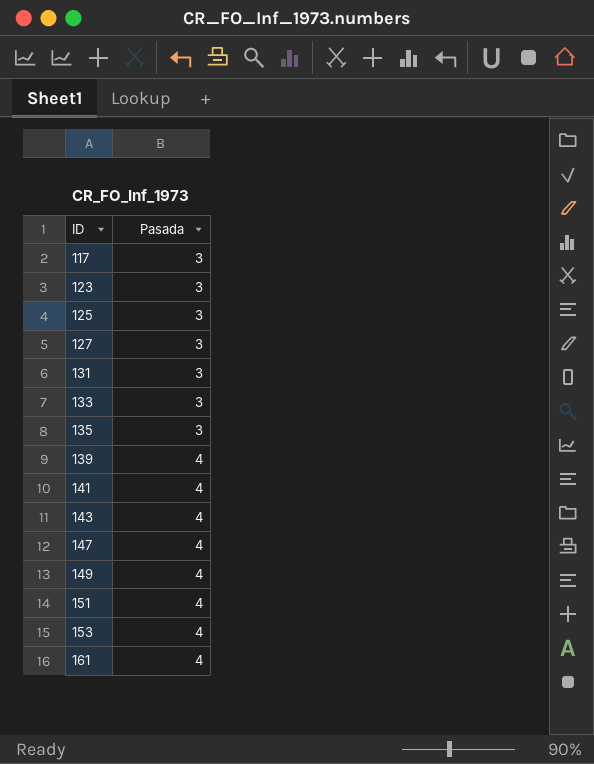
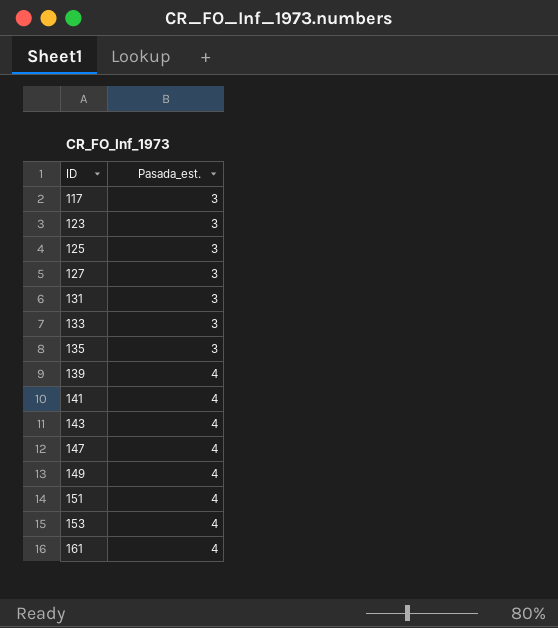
column name: Pasada -> Pasada_est.

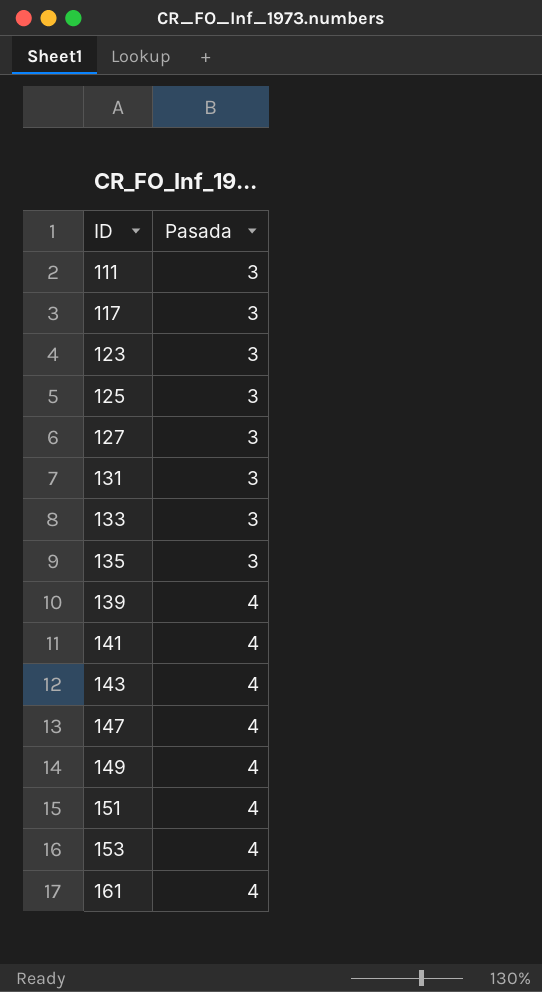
column name: Pasada_est. -> Pasada
row 111: none -> 3

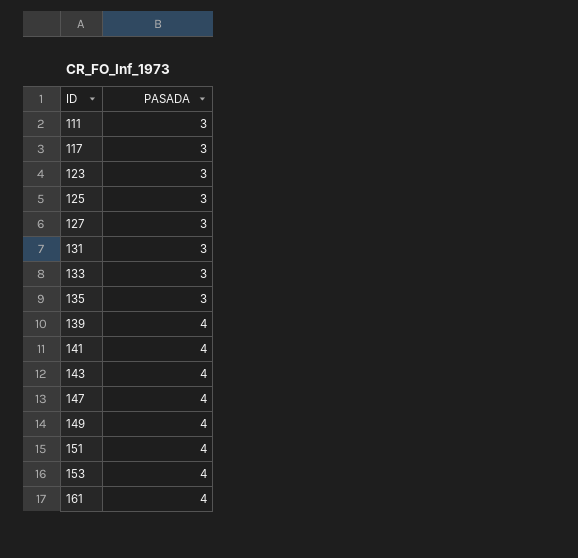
column name: Pasada -> PASADA

